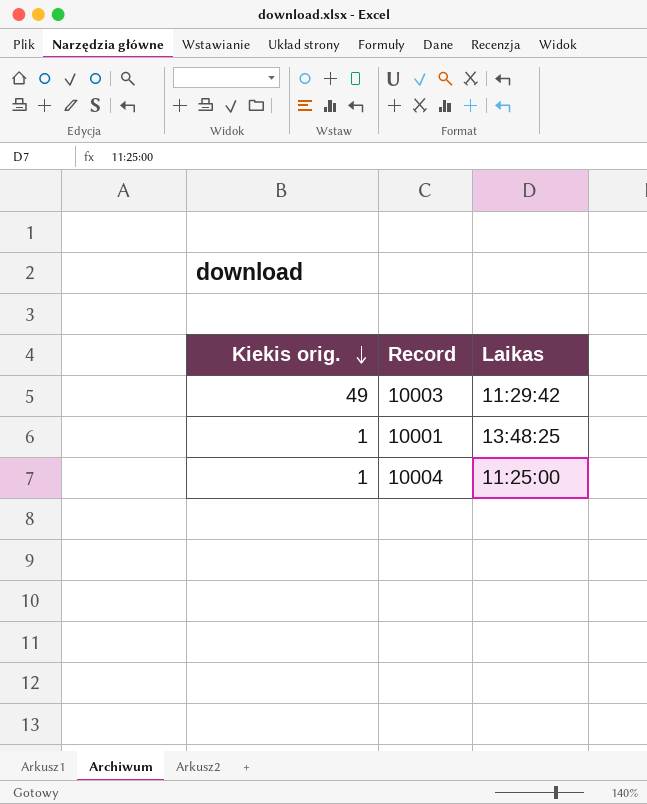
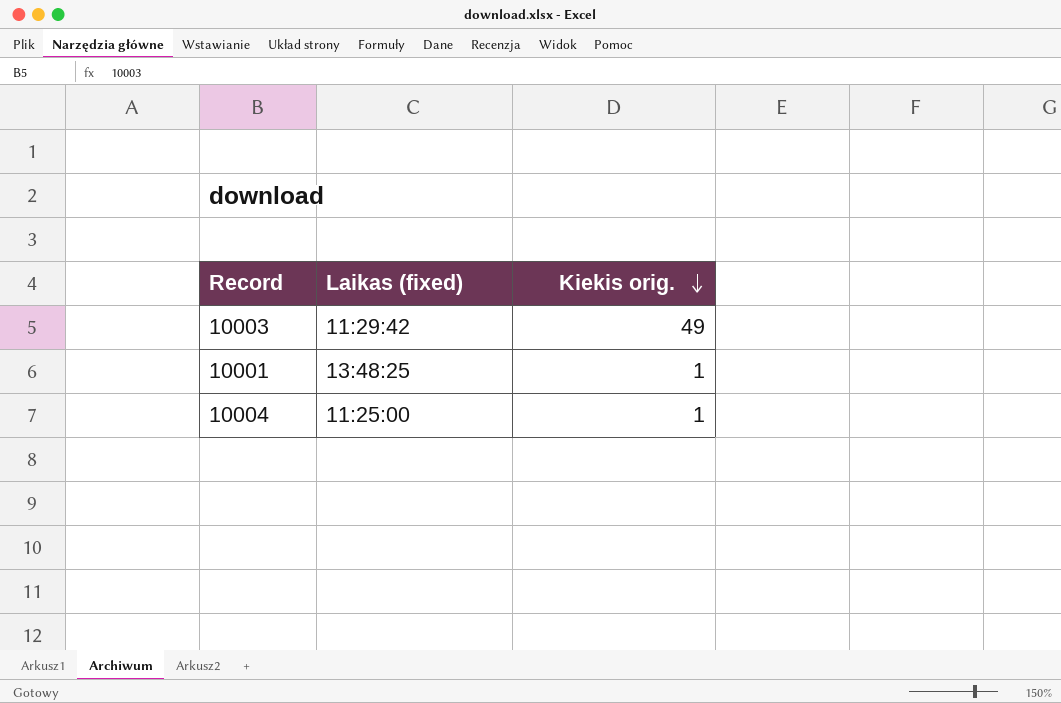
column name: Laikas -> Laikas (fixed)
column Kiekis orig. | position: 1 -> 3

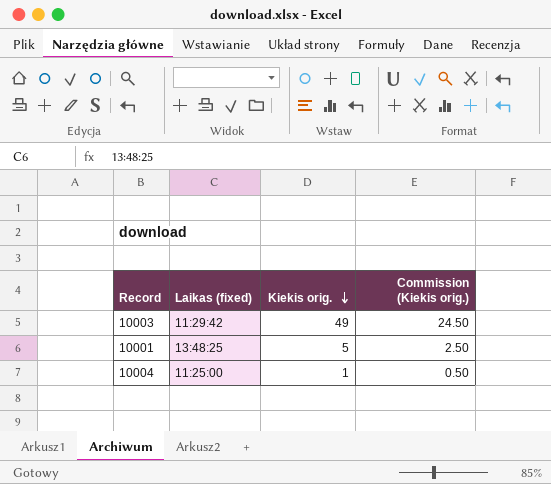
column Commission (Kiekis orig.) | formula: none -> [Kiekis orig.] * 0.5
10001 | Kiekis orig.: 1 -> 5

